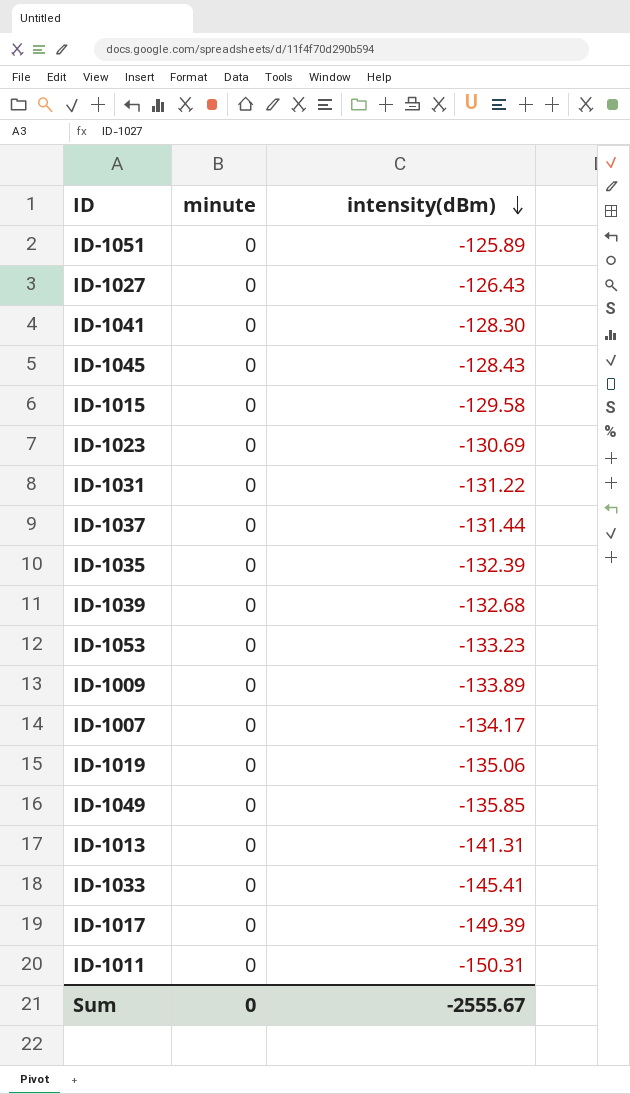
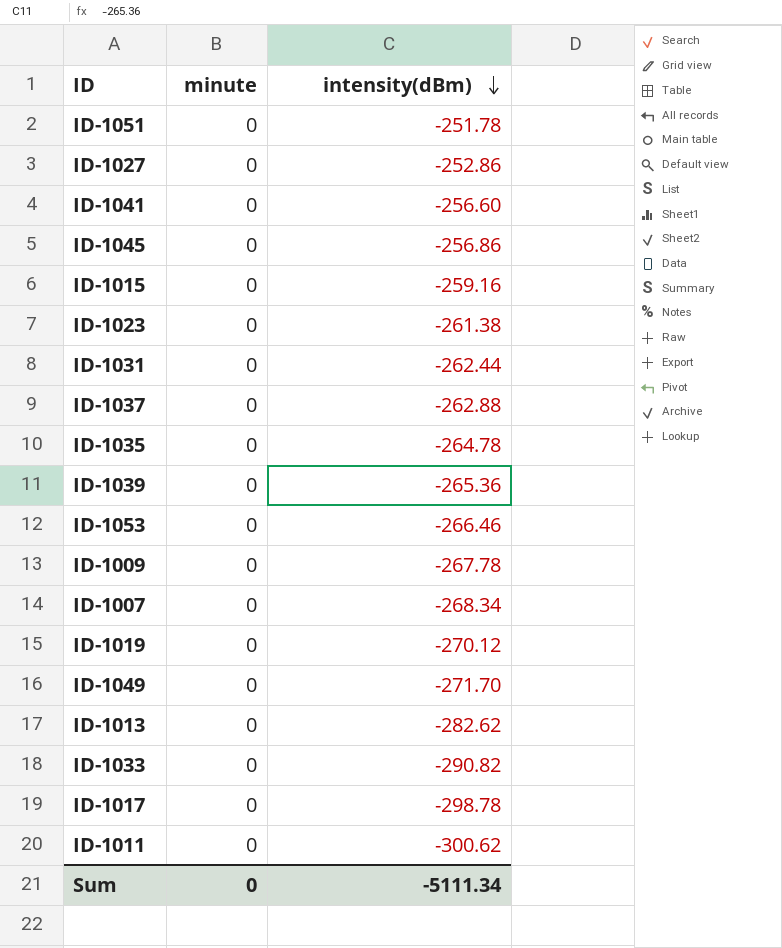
ID-1051 | intensity(dBm): -125.89 -> -251.78
ID-1027 | intensity(dBm): -126.43 -> -252.86
ID-1041 | intensity(dBm): -128.30 -> -256.60
ID-1045 | intensity(dBm): -128.43 -> -256.86
ID-1015 | intensity(dBm): -129.58 -> -259.16
ID-1023 | intensity(dBm): -130.69 -> -261.38
ID-1031 | intensity(dBm): -131.22 -> -262.44
ID-1037 | intensity(dBm): -131.44 -> -262.88
ID-1035 | intensity(dBm): -132.39 -> -264.78
ID-1039 | intensity(dBm): -132.68 -> -265.36
ID-1053 | intensity(dBm): -133.23 -> -266.46
ID-1009 | intensity(dBm): -133.89 -> -267.78
ID-1007 | intensity(dBm): -134.17 -> -268.34
ID-1019 | intensity(dBm): -135.06 -> -270.12
ID-1049 | intensity(dBm): -135.85 -> -271.70
ID-1013 | intensity(dBm): -141.31 -> -282.62
ID-1033 | intensity(dBm): -145.41 -> -290.82
ID-1017 | intensity(dBm): -149.39 -> -298.78
ID-1011 | intensity(dBm): -150.31 -> -300.62
Sum | intensity(dBm): -2555.67 -> -5111.34

